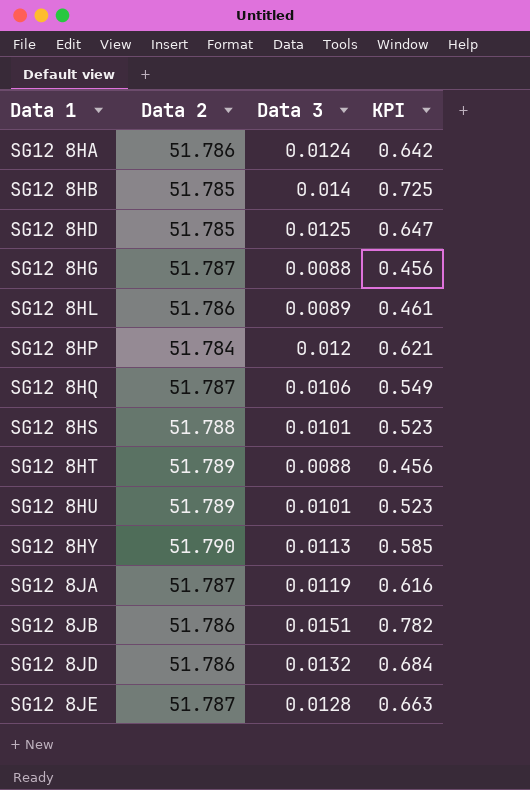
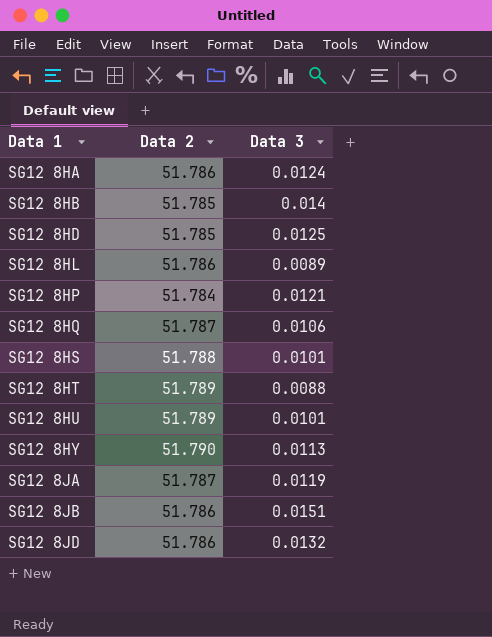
column KPI | formula: [Data 2] * [Data 3] -> none
row SG12 8HG: 51.787 | 0.0088 | 0.456 -> none
row SG12 8JE: 51.787 | 0.0128 | 0.663 -> none
SG12 8HP | Data 3: 0.012 -> 0.0121

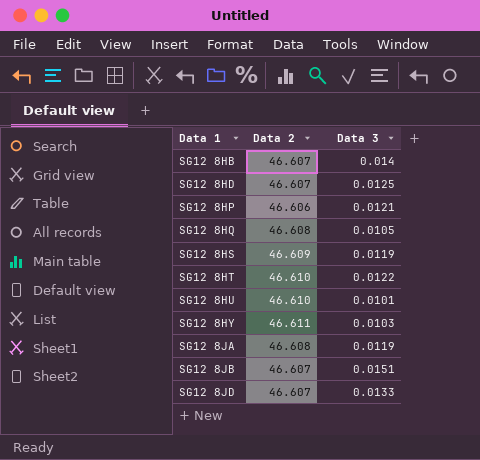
row SG12 8HA: 51.786 | 0.0124 -> none
row SG12 8HL: 51.786 | 0.0089 -> none
SG12 8HB | Data 2: 51.785 -> 46.607
SG12 8HD | Data 2: 51.785 -> 46.607
SG12 8HP | Data 2: 51.784 -> 46.606
SG12 8HQ | Data 2: 51.787 -> 46.608
SG12 8HQ | Data 3: 0.0106 -> 0.0105
SG12 8HS | Data 2: 51.788 -> 46.609
SG12 8HS | Data 3: 0.0101 -> 0.0119
SG12 8HT | Data 2: 51.789 -> 46.610
SG12 8HT | Data 3: 0.0088 -> 0.0122
SG12 8HU | Data 2: 51.789 -> 46.610
SG12 8HY | Data 2: 51.790 -> 46.611
SG12 8HY | Data 3: 0.0113 -> 0.0103
SG12 8JA | Data 2: 51.787 -> 46.608
SG12 8JB | Data 2: 51.786 -> 46.607
SG12 8JD | Data 2: 51.786 -> 46.607
SG12 8JD | Data 3: 0.0132 -> 0.0133

